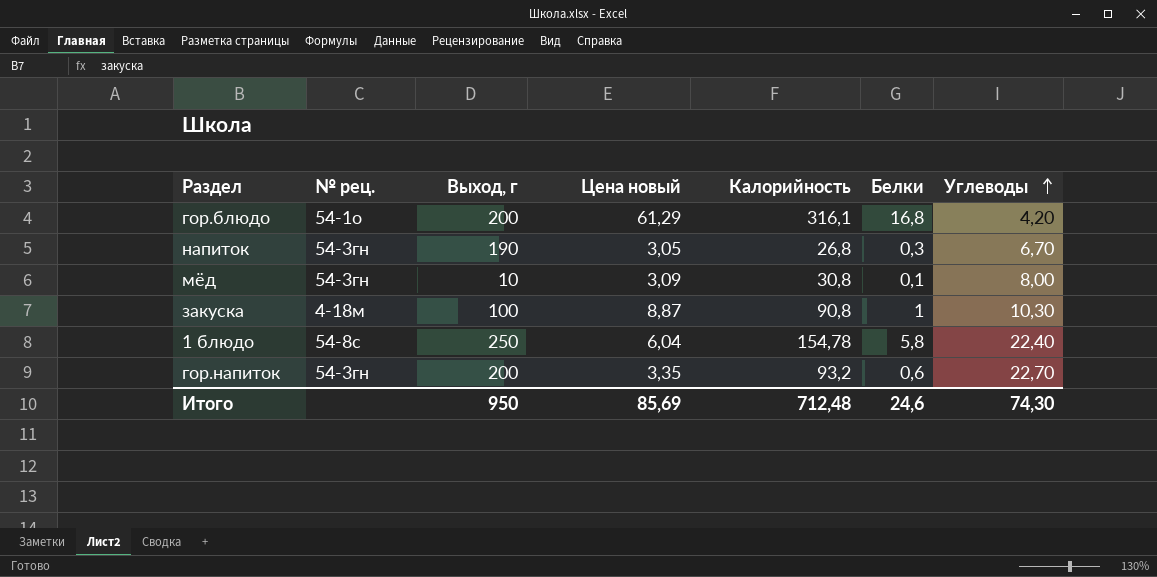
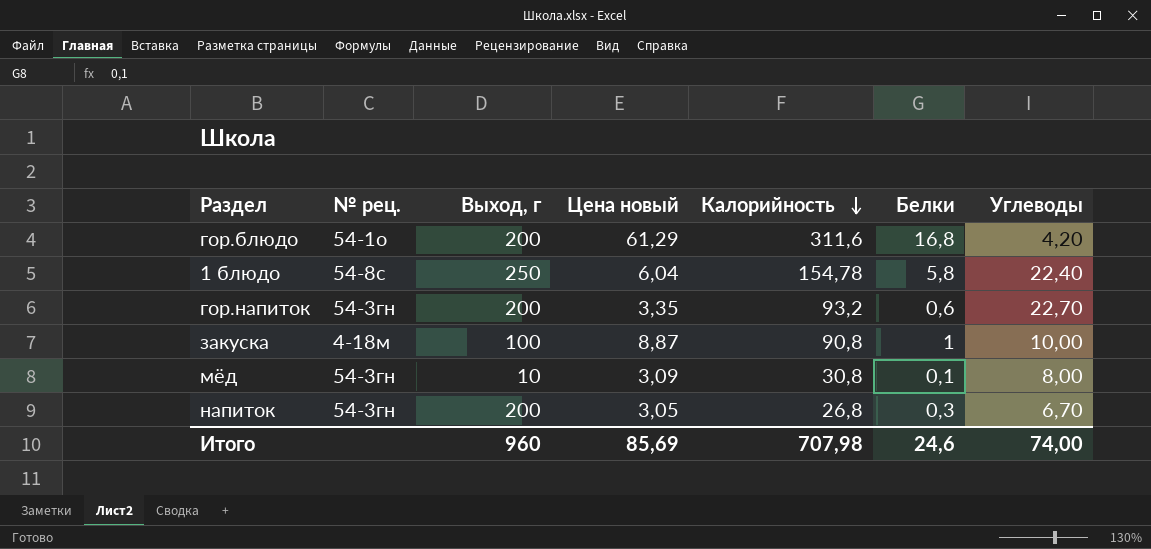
row order: Углеводы ascending -> Калорийность descending
гор.блюдо | Калорийность: 316,1 -> 311,6
закуска | Углеводы: 10,30 -> 10,00
напиток | Выход, г: 190 -> 200
Итого | Выход, г: 950 -> 960
Итого | Калорийность: 712,48 -> 707,98
Итого | Углеводы: 74,30 -> 74,00

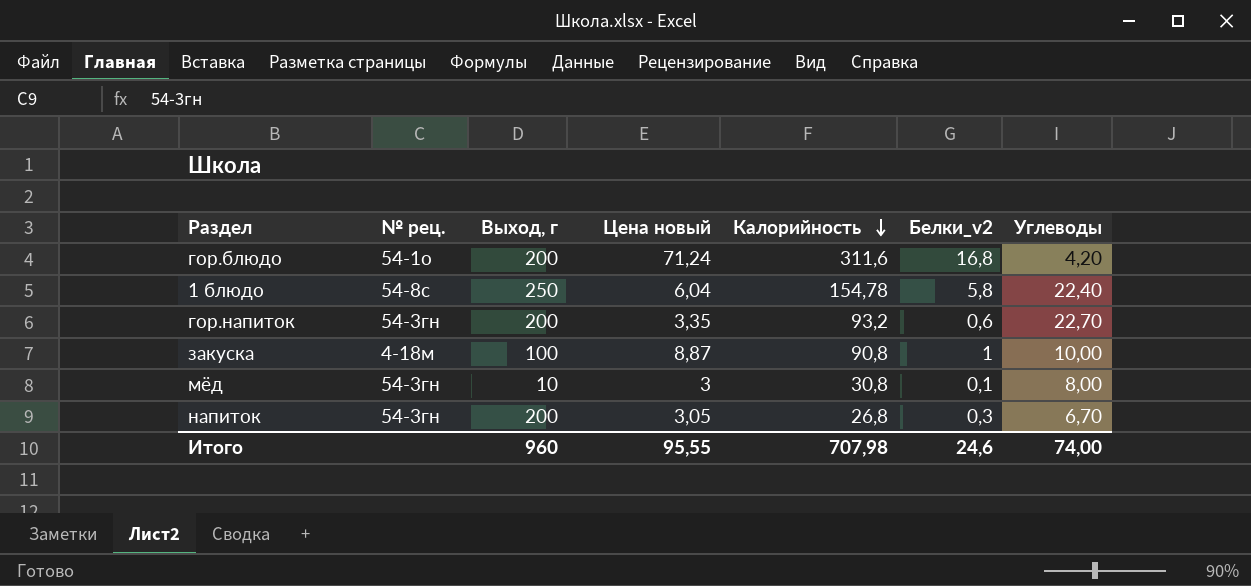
column name: Белки -> Белки_v2
гор.блюдо | Цена новый: 61,29 -> 71,24
мёд | Цена новый: 3,09 -> 3
Итого | Цена новый: 85,69 -> 95,55

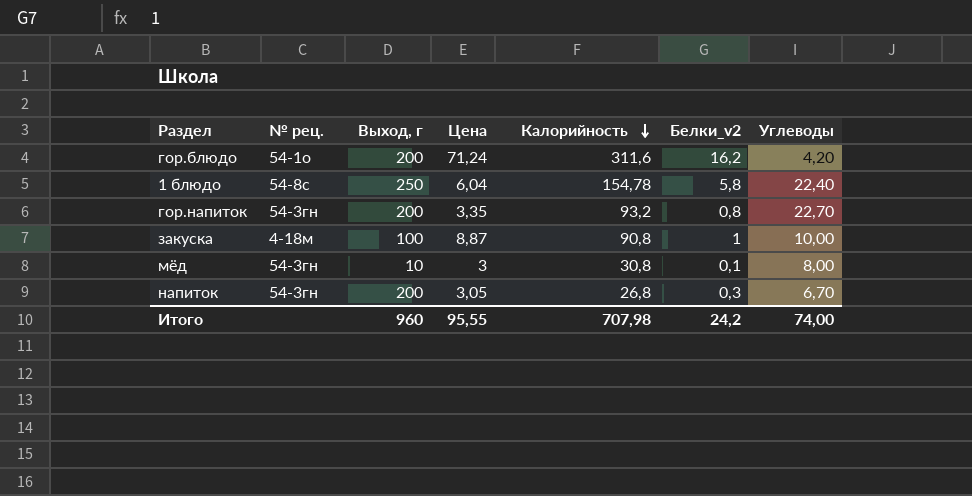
column name: Цена новый -> Цена
гор.блюдо | Белки_v2: 16,8 -> 16,2
гор.напиток | Белки_v2: 0,6 -> 0,8
Итого | Белки_v2: 24,6 -> 24,2

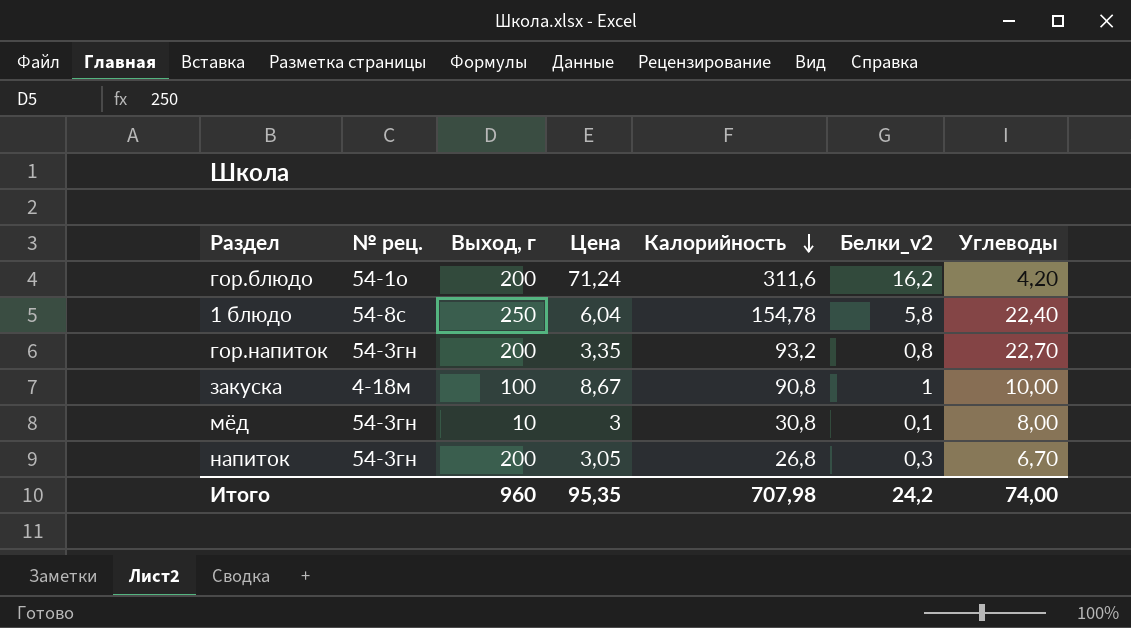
закуска | Цена: 8,87 -> 8,67
Итого | Цена: 95,55 -> 95,35

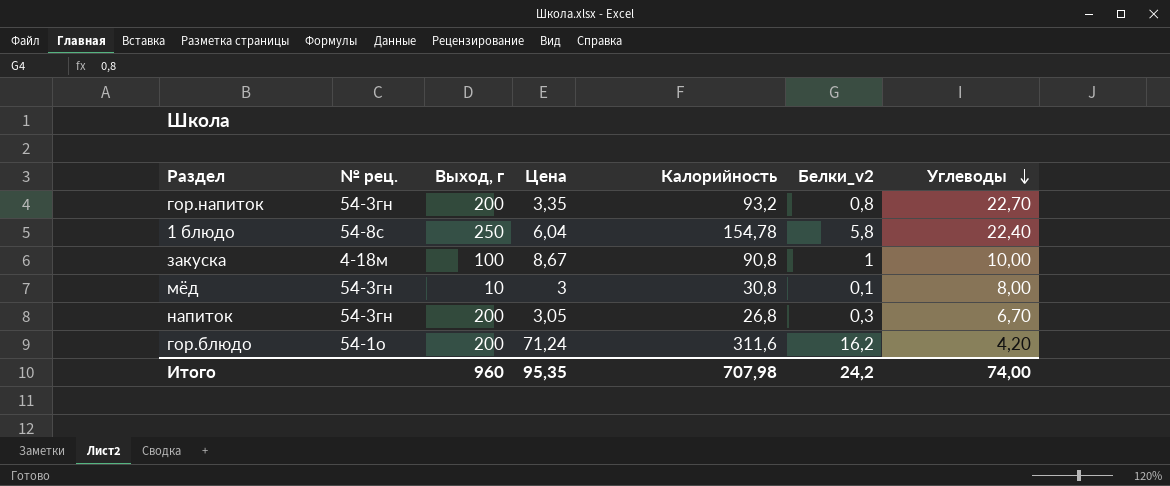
row order: Калорийность descending -> Углеводы descending

